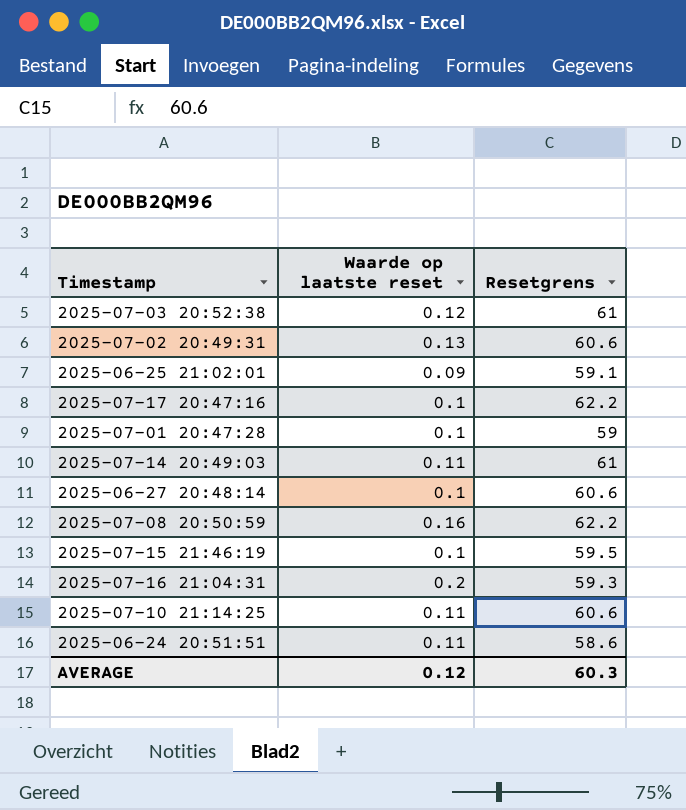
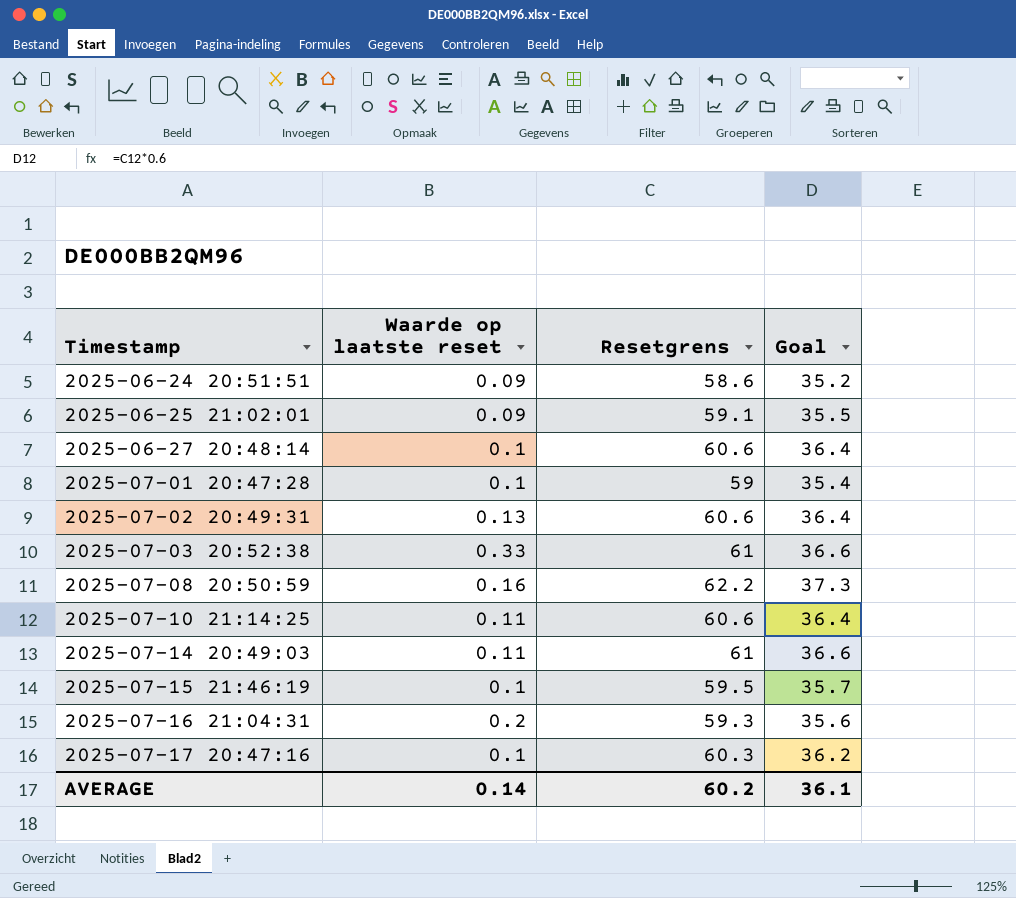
row order: none -> Timestamp ascending
column Goal | formula: none -> [Resetgrens] * 0.6
2025-06-24 20:51:51 | Waarde op laatste reset: 0.11 -> 0.09
2025-07-03 20:52:38 | Waarde op laatste reset: 0.12 -> 0.33
2025-07-17 20:47:16 | Resetgrens: 62.2 -> 60.3
AVERAGE | Waarde op laatste reset: 0.12 -> 0.14
AVERAGE | Resetgrens: 60.3 -> 60.2

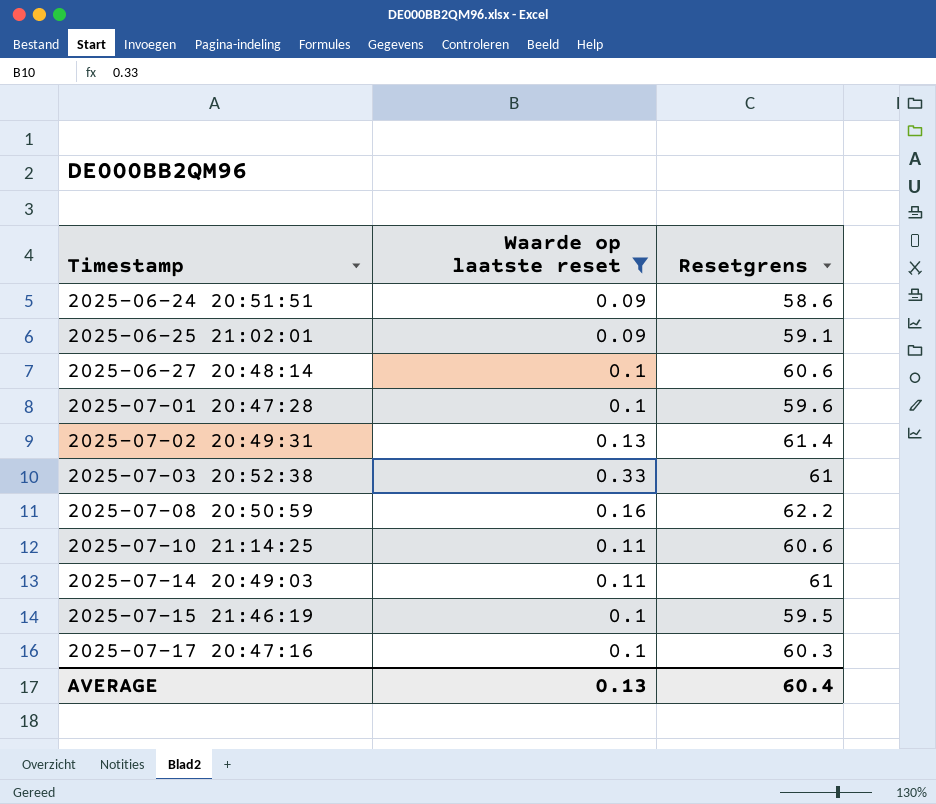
filter: none -> Waarde op laatste reset != 0.2
column Goal | formula: [Resetgrens] * 0.6 -> none
2025-07-01 20:47:28 | Resetgrens: 59 -> 59.6
2025-07-02 20:49:31 | Resetgrens: 60.6 -> 61.4
AVERAGE | Waarde op laatste reset: 0.14 -> 0.13
AVERAGE | Resetgrens: 60.2 -> 60.4

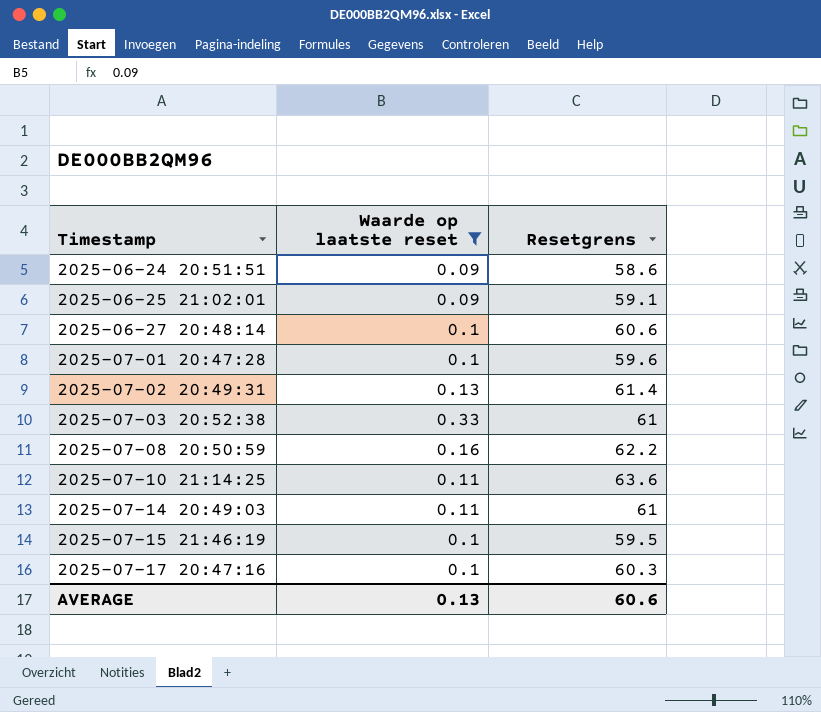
2025-07-10 21:14:25 | Resetgrens: 60.6 -> 63.6
AVERAGE | Resetgrens: 60.4 -> 60.6

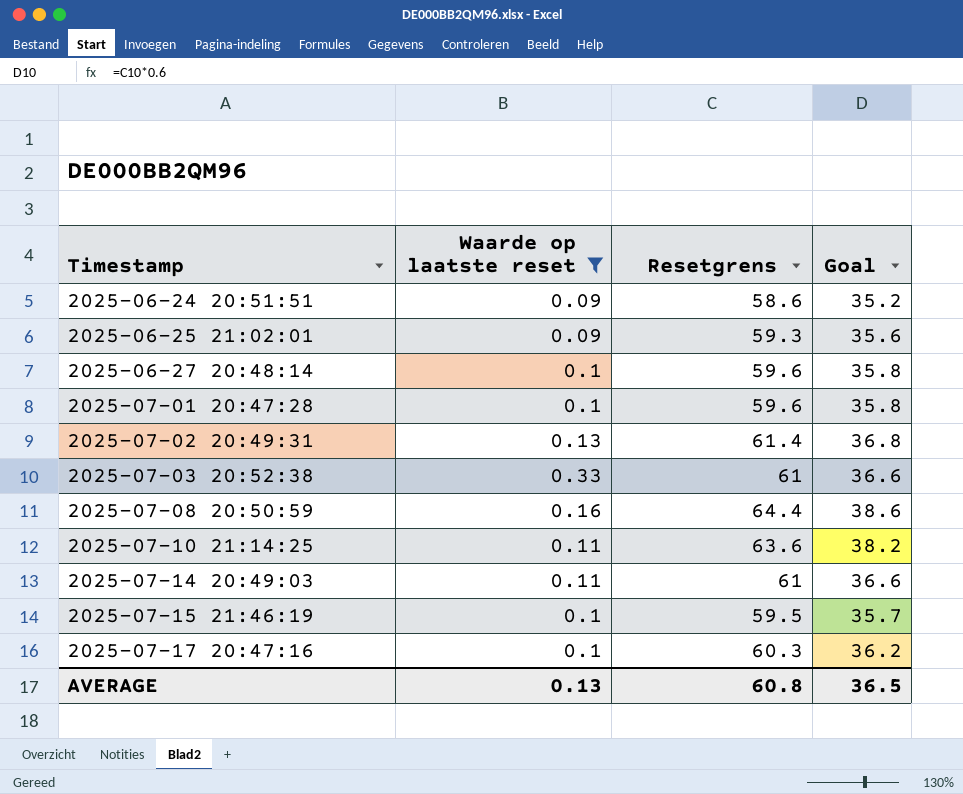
column Goal | formula: none -> [Resetgrens] * 0.6
2025-06-25 21:02:01 | Resetgrens: 59.1 -> 59.3
2025-06-27 20:48:14 | Resetgrens: 60.6 -> 59.6
2025-07-08 20:50:59 | Resetgrens: 62.2 -> 64.4
AVERAGE | Resetgrens: 60.6 -> 60.8

